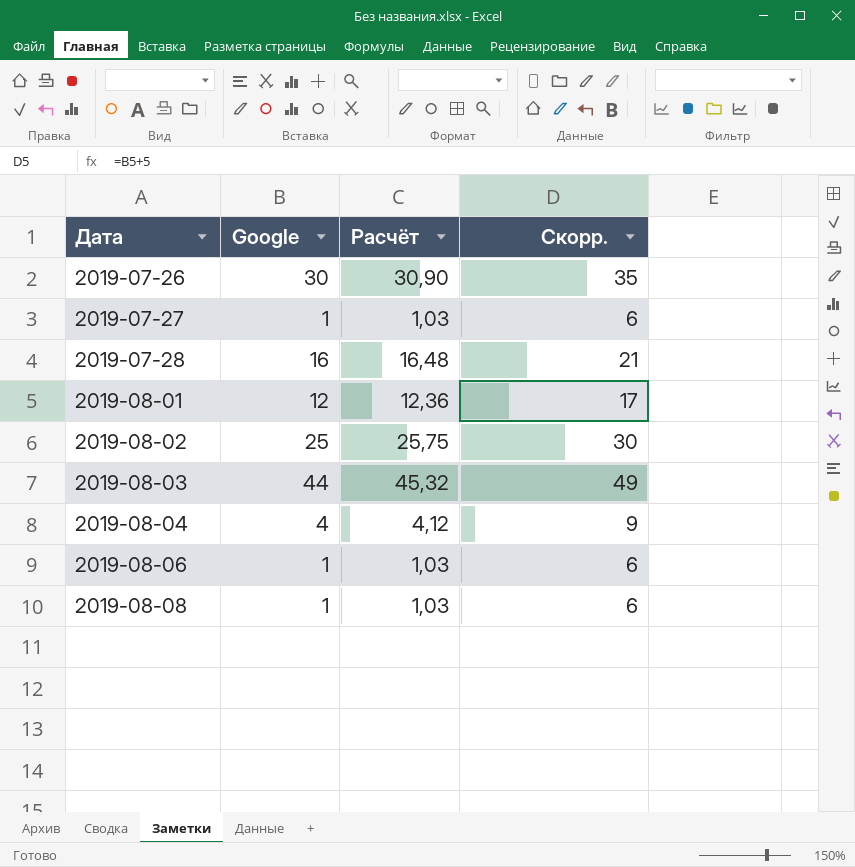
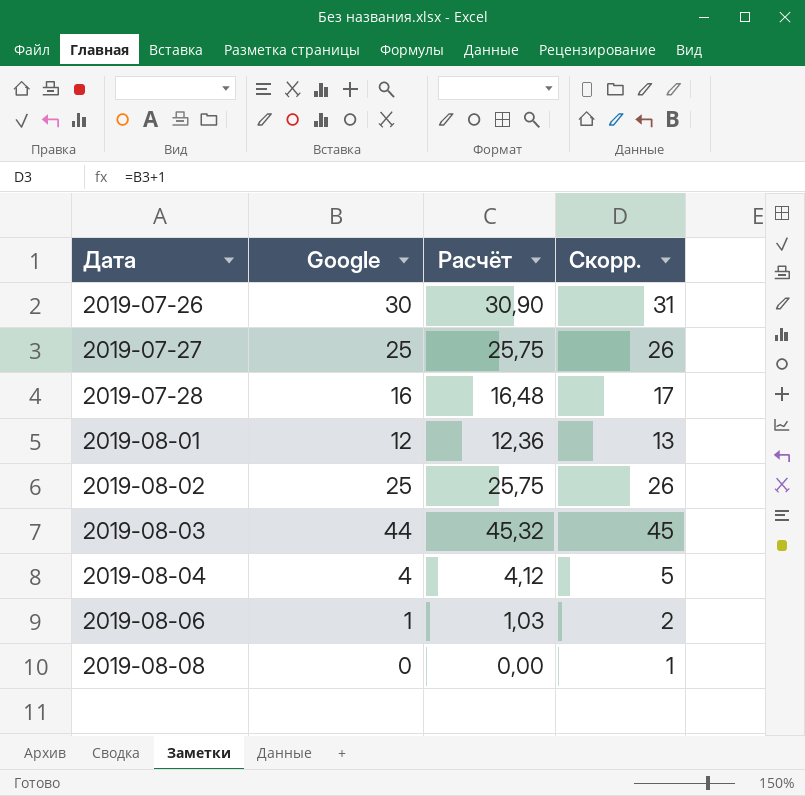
column Скорр. | formula: [Google] + 5 -> [Google] + 1
2019-07-27 | Google: 1 -> 25
2019-07-27 | Расчёт: 1,03 -> 25,75
2019-08-08 | Google: 1 -> 0
2019-08-08 | Расчёт: 1,03 -> 0,00

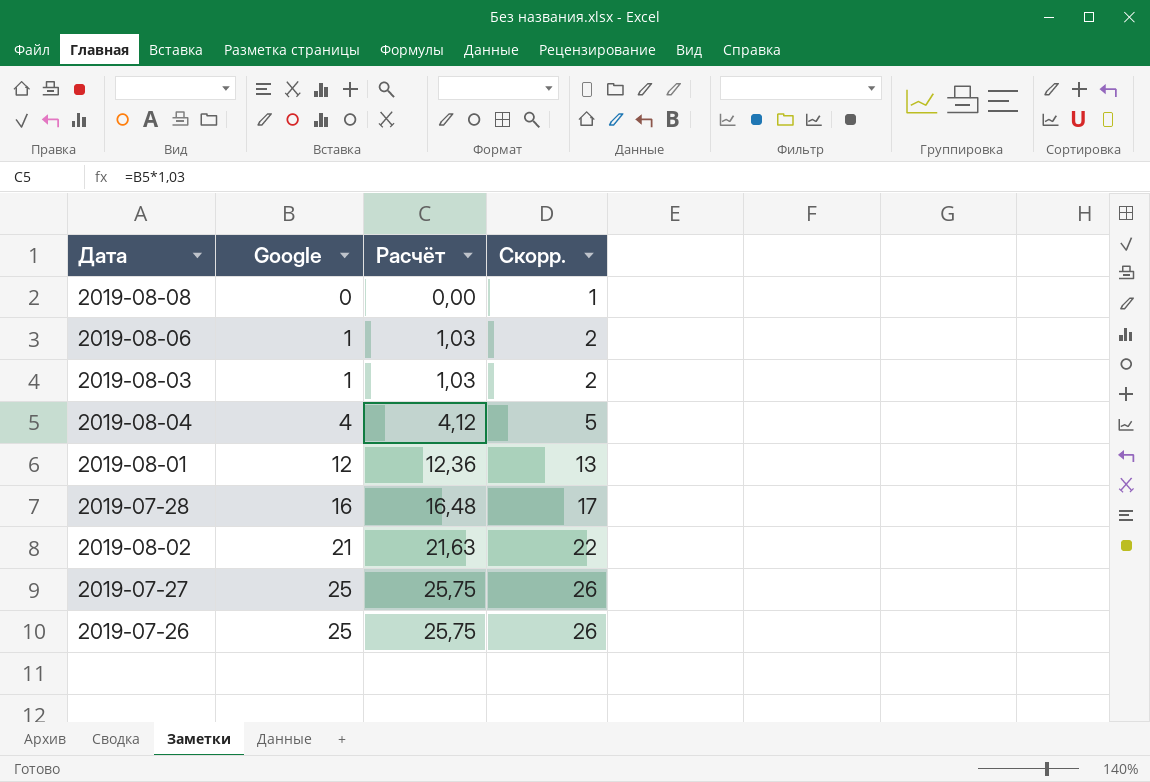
row order: Дата ascending -> Google ascending
2019-08-03 | Google: 44 -> 1
2019-08-03 | Расчёт: 45,32 -> 1,03
2019-08-03 | Скорр.: 45 -> 2
2019-08-02 | Google: 25 -> 21
2019-08-02 | Расчёт: 25,75 -> 21,63
2019-08-02 | Скорр.: 26 -> 22
2019-07-26 | Google: 30 -> 25
2019-07-26 | Расчёт: 30,90 -> 25,75
2019-07-26 | Скорр.: 31 -> 26

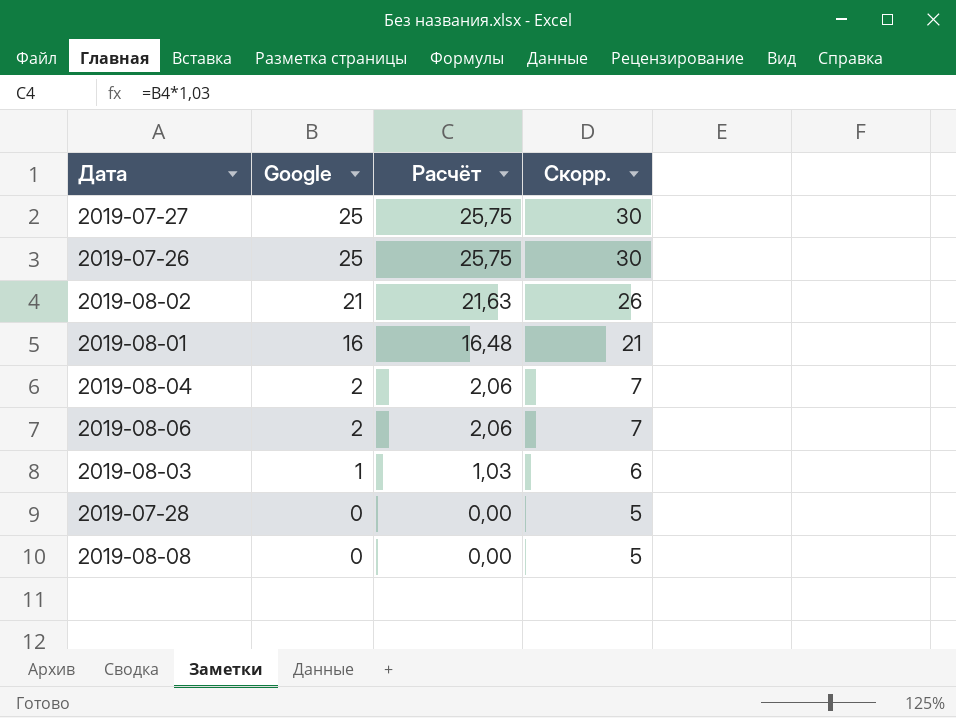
row order: Google ascending -> Google descending
column Скорр. | formula: [Google] + 1 -> [Google] + 5
2019-08-01 | Google: 12 -> 16
2019-08-01 | Расчёт: 12,36 -> 16,48
2019-08-04 | Google: 4 -> 2
2019-08-04 | Расчёт: 4,12 -> 2,06
2019-08-06 | Google: 1 -> 2
2019-08-06 | Расчёт: 1,03 -> 2,06
2019-07-28 | Google: 16 -> 0
2019-07-28 | Расчёт: 16,48 -> 0,00

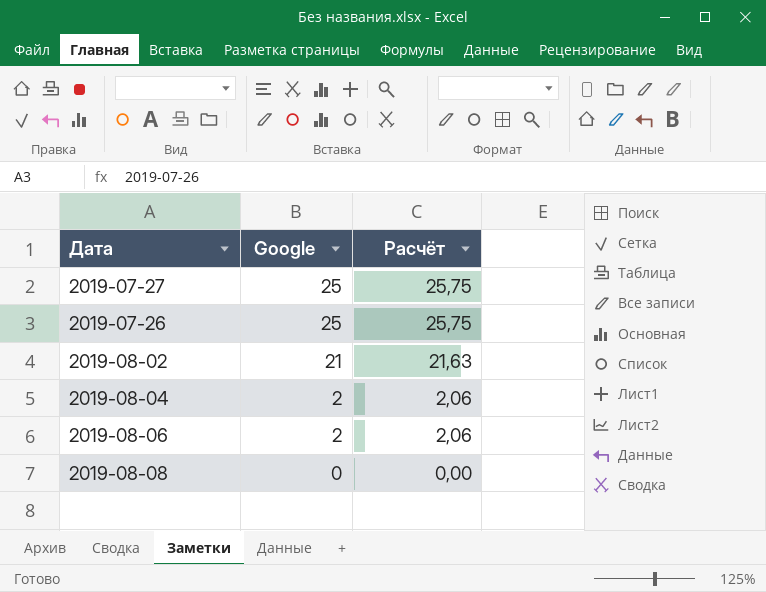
column Скорр. | formula: [Google] + 5 -> none
row 2019-08-01: 16 | 16,48 | 21 -> none
row 2019-08-03: 1 | 1,03 | 6 -> none
row 2019-07-28: 0 | 0,00 | 5 -> none

